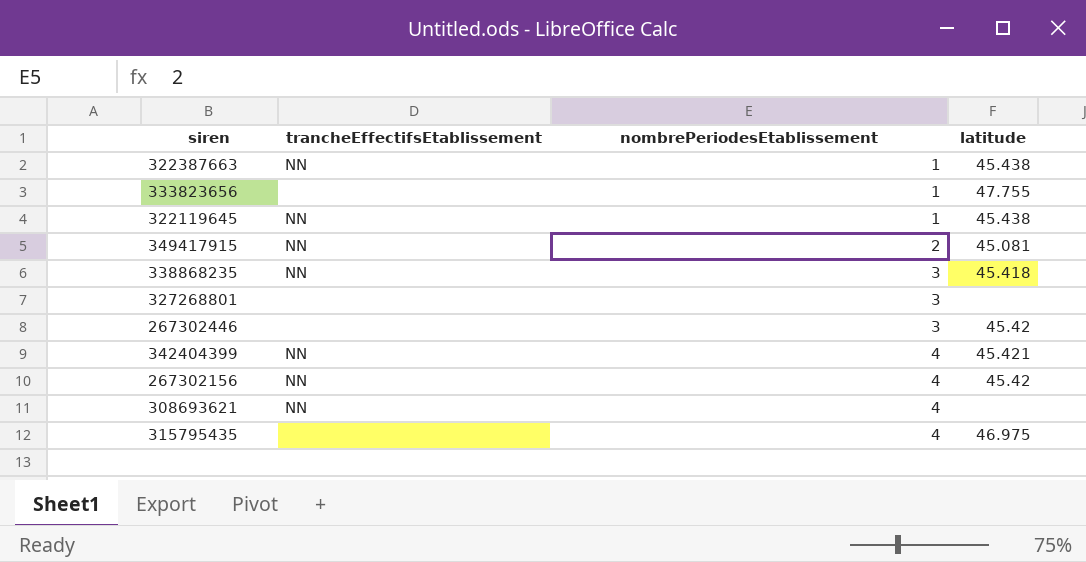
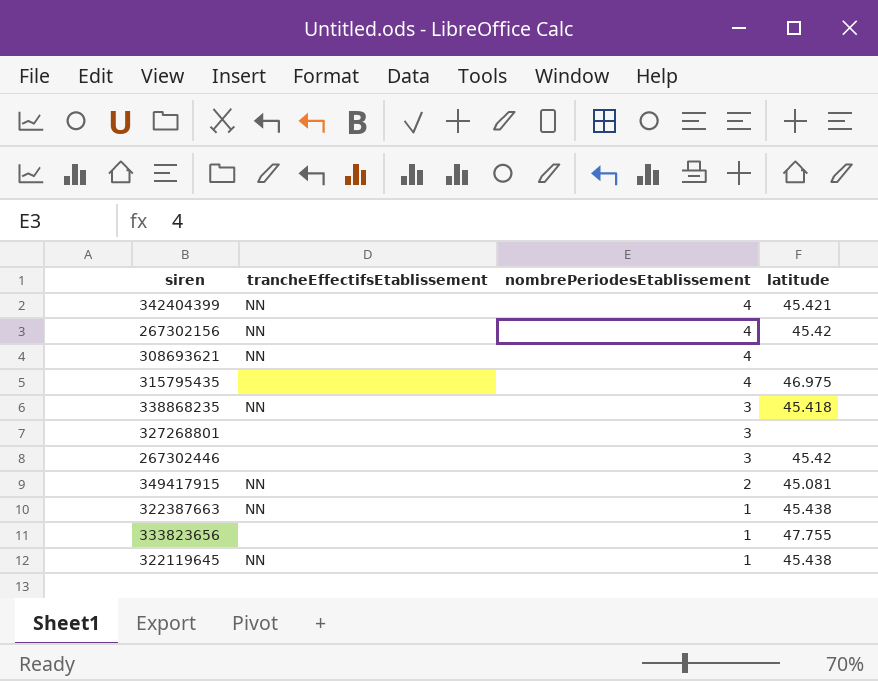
row order: nombrePeriodesEtablissement ascending -> nombrePeriodesEtablissement descending

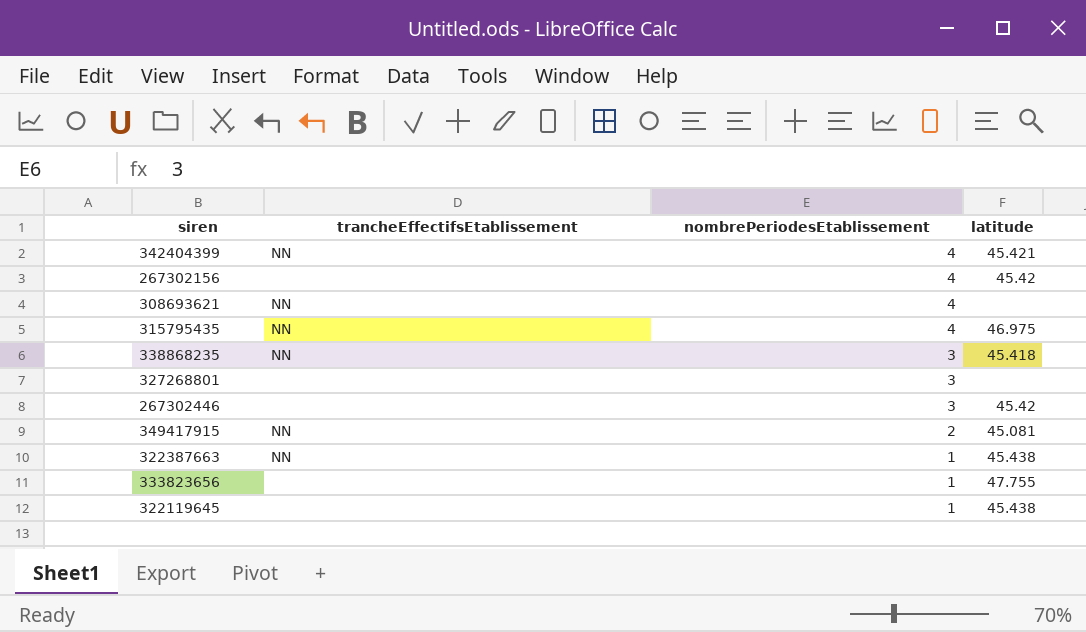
267302156 | trancheEffectifsEtablissement: NN -> none
315795435 | trancheEffectifsEtablissement: none -> NN
322119645 | trancheEffectifsEtablissement: NN -> none

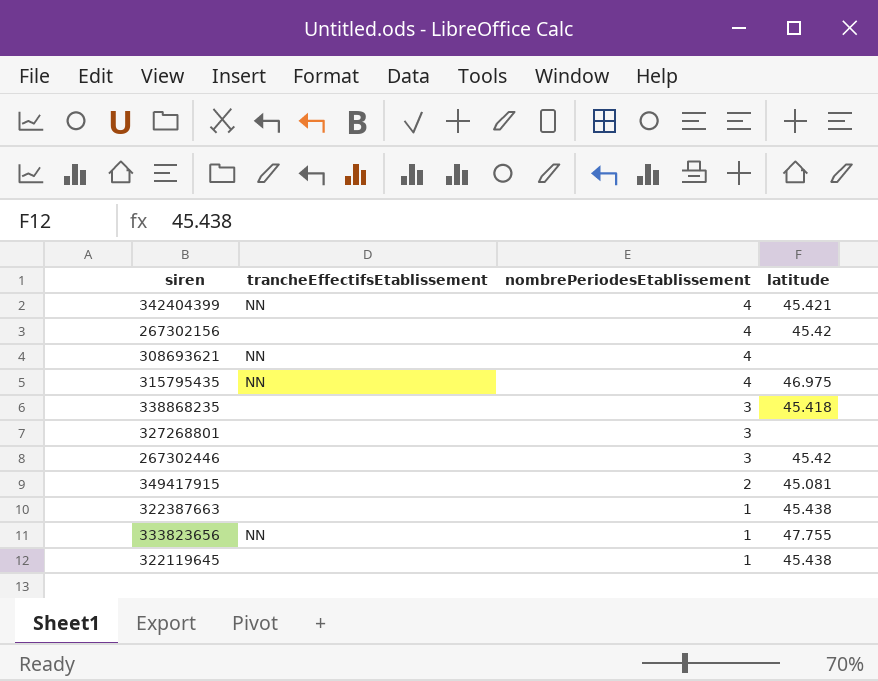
338868235 | trancheEffectifsEtablissement: NN -> none
349417915 | trancheEffectifsEtablissement: NN -> none
322387663 | trancheEffectifsEtablissement: NN -> none
333823656 | trancheEffectifsEtablissement: none -> NN

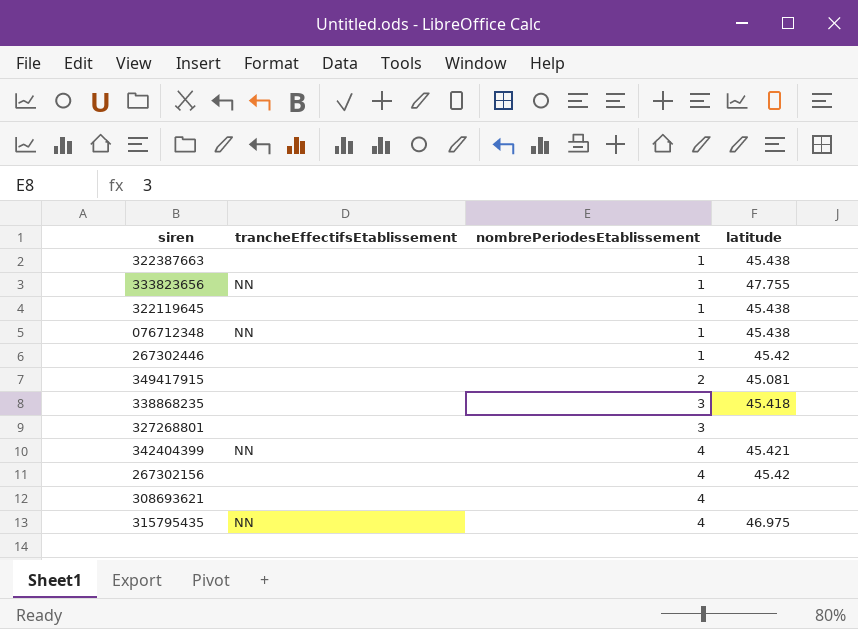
row order: nombrePeriodesEtablissement descending -> nombrePeriodesEtablissement ascending
row 076712348: none -> NN | 1 | 45.438
267302446 | nombrePeriodesEtablissement: 3 -> 1
308693621 | trancheEffectifsEtablissement: NN -> none

